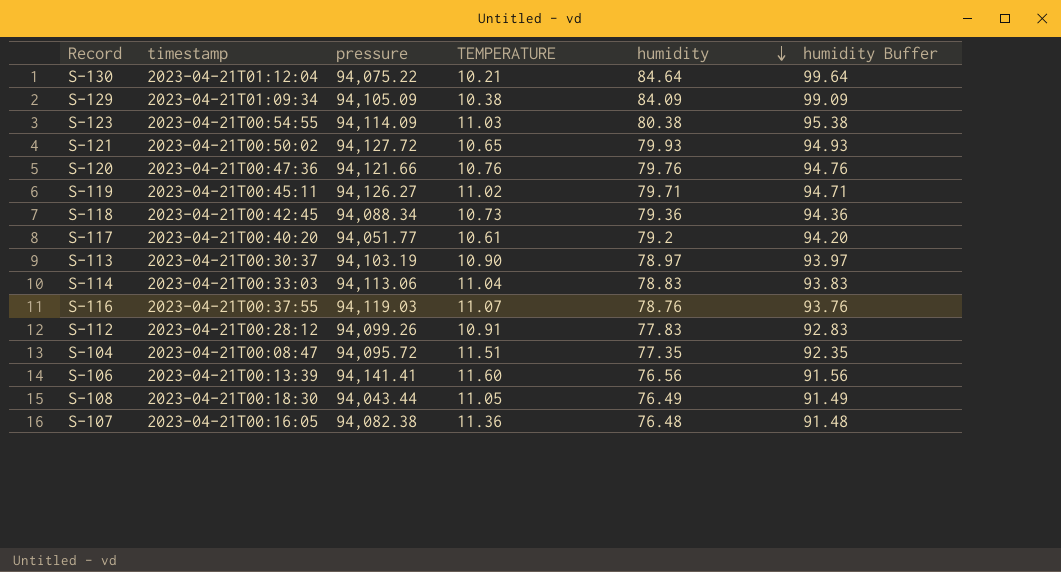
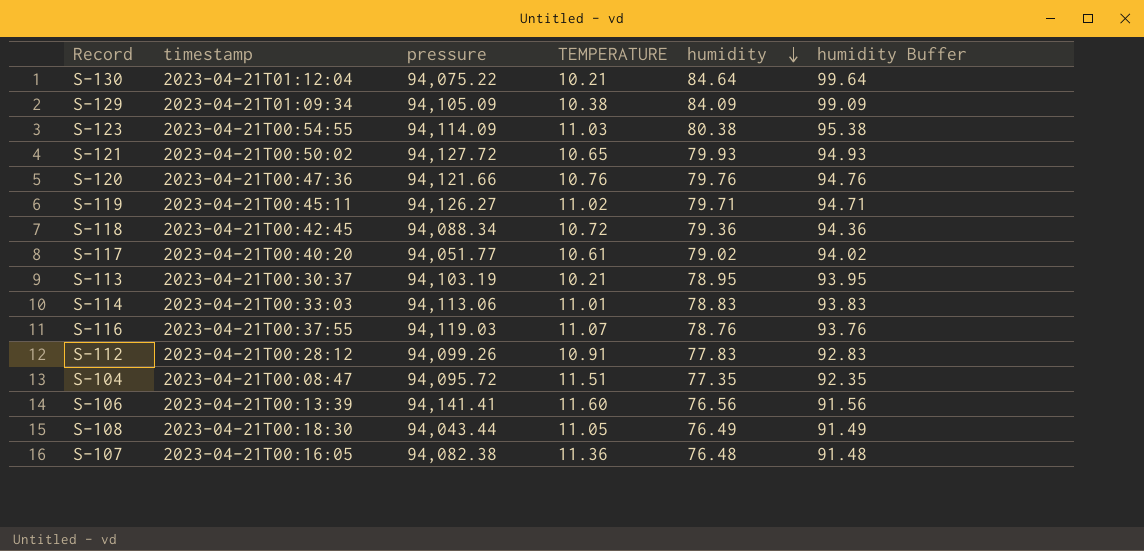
S-118 | TEMPERATURE: 10.73 -> 10.72
S-117 | humidity: 79.2 -> 79.02
S-117 | humidity Buffer: 94.20 -> 94.02
S-113 | TEMPERATURE: 10.90 -> 10.21
S-113 | humidity: 78.97 -> 78.95
S-113 | humidity Buffer: 93.97 -> 93.95
S-114 | TEMPERATURE: 11.04 -> 11.01

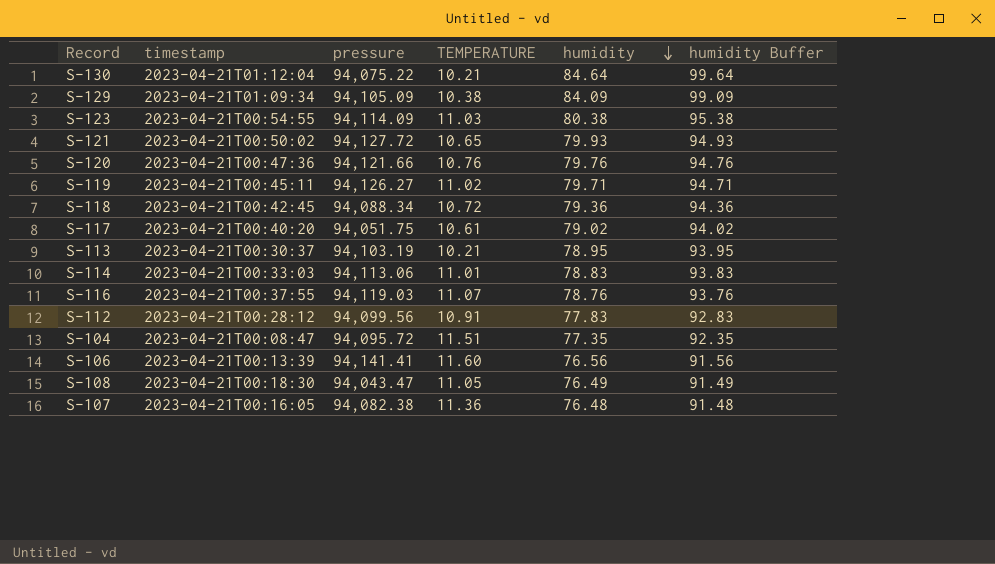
S-117 | pressure: 94,051.77 -> 94,051.75
S-112 | pressure: 94,099.26 -> 94,099.56
S-108 | pressure: 94,043.44 -> 94,043.47

